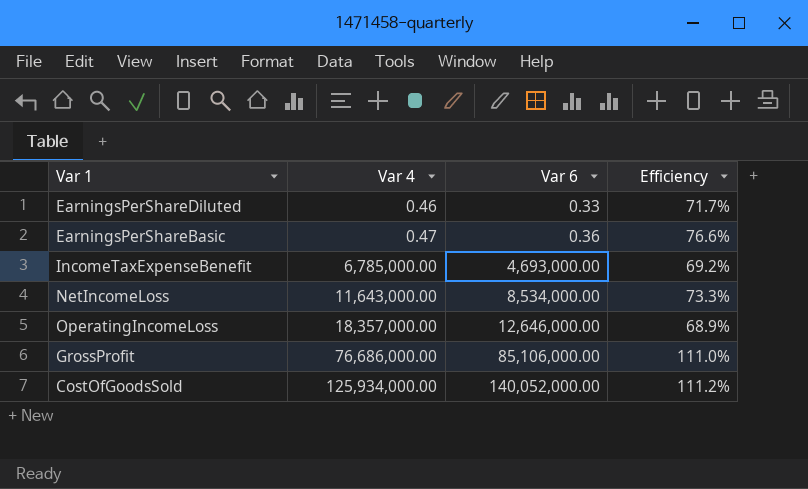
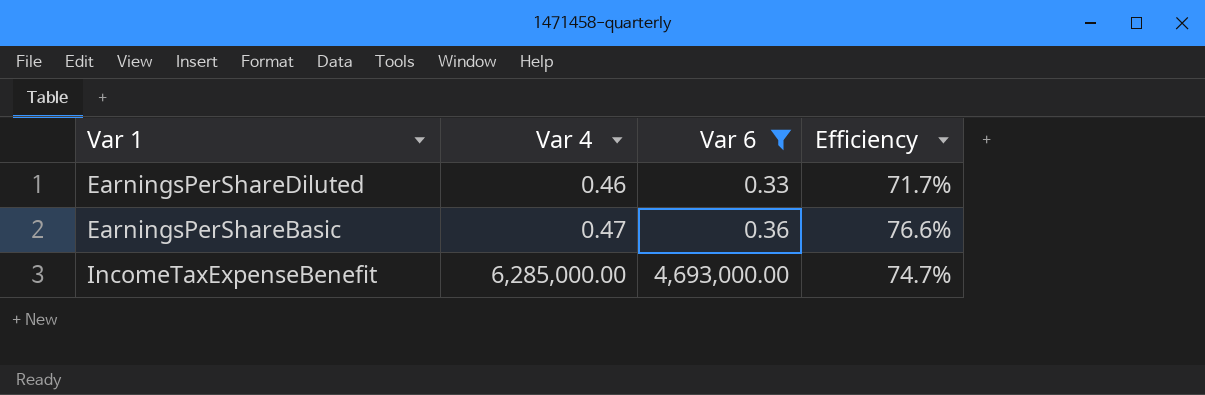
filter: none -> Var 6 <= 4,693,000.00
IncomeTaxExpenseBenefit | Var 4: 6,785,000.00 -> 6,285,000.00
IncomeTaxExpenseBenefit | Efficiency: 69.2% -> 74.7%

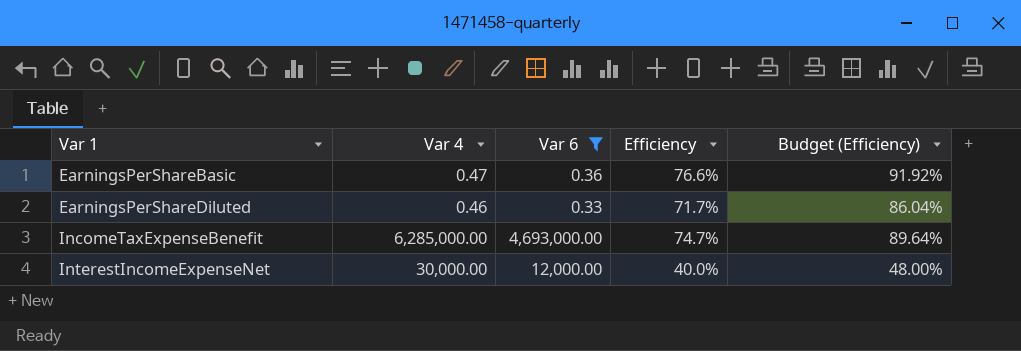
row order: Var 4 ascending -> Var 1 ascending
column Budget (Efficiency) | formula: none -> [Efficiency] * 1.2
row InterestIncomeExpenseNet: none -> 30,000.00 | 12,000.00 | 40.0% | 48.00%

